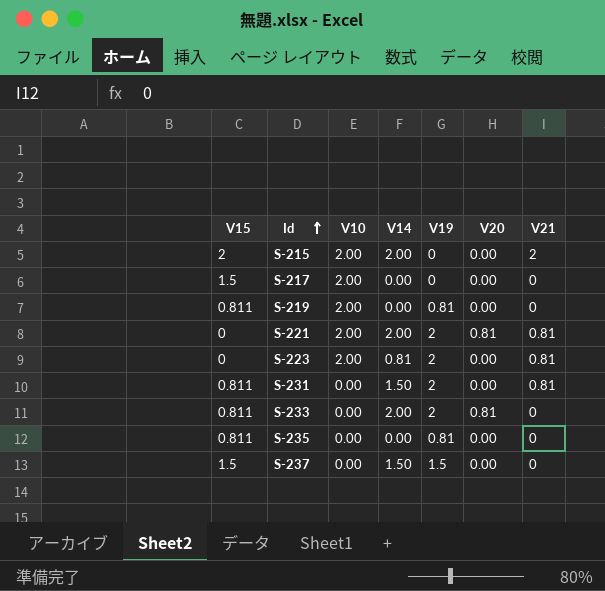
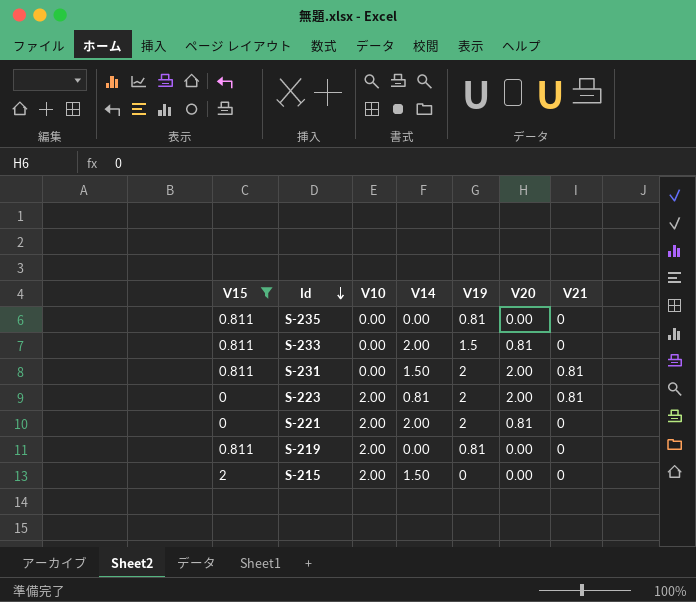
filter: none -> V15 != 1.5
row order: Id ascending -> Id descending
S-233 | V19: 2 -> 1.5
S-231 | V20: 0.00 -> 2.00
S-223 | V20: 0.00 -> 2.00
S-221 | V21: 0.81 -> 0
S-215 | V14: 2.00 -> 1.50
S-215 | V21: 2 -> 0

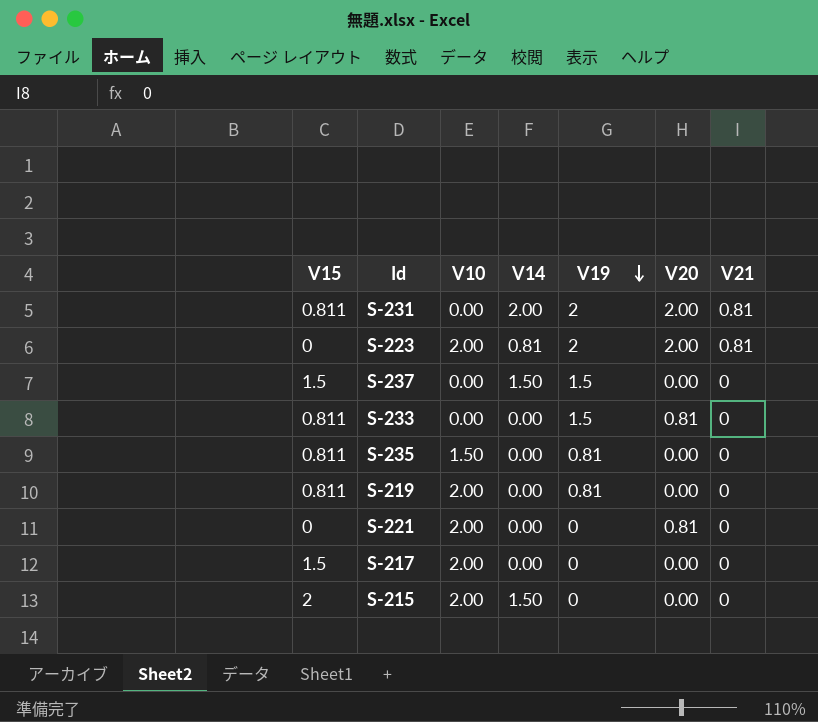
filter: V15 != 1.5 -> none
row order: Id descending -> V19 descending
S-231 | V14: 1.50 -> 2.00
S-233 | V14: 2.00 -> 0.00
S-235 | V10: 0.00 -> 1.50
S-221 | V14: 2.00 -> 0.00
S-221 | V19: 2 -> 0

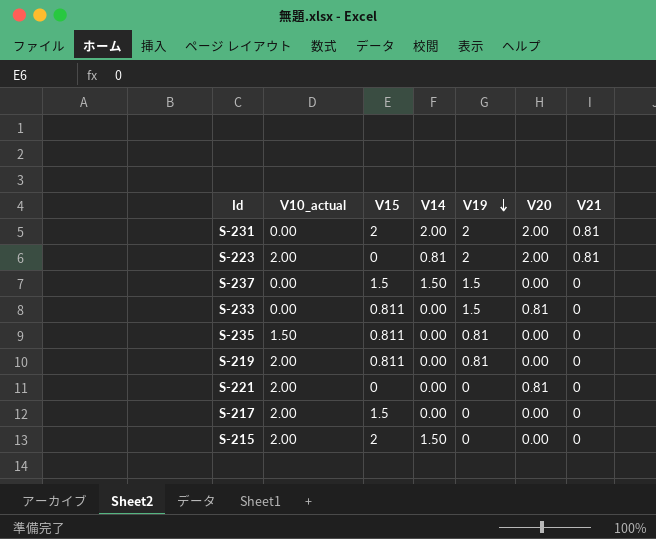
column name: V10 -> V10_actual
column V15 | position: 1 -> 3
S-231 | V15: 0.811 -> 2

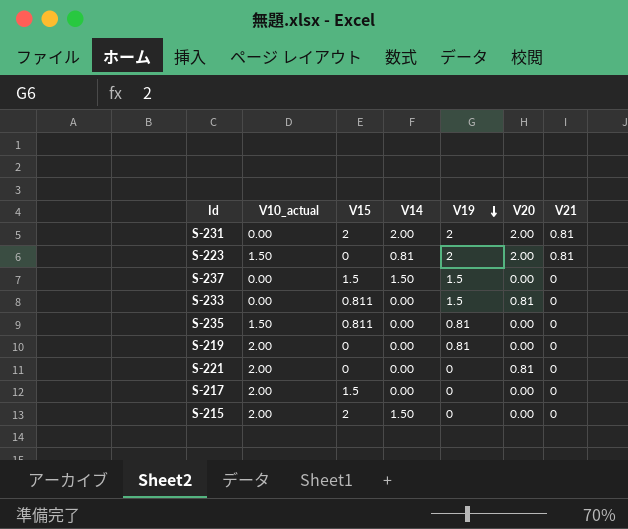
S-223 | V10_actual: 2.00 -> 1.50
S-219 | V15: 0.811 -> 0

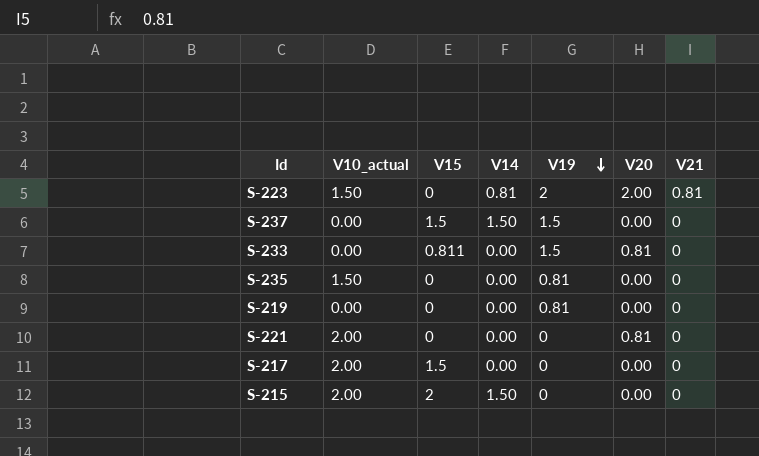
row S-231: 0.00 | 2 | 2.00 | 2 | 2.00 | 0.81 -> none
S-235 | V15: 0.811 -> 0
S-219 | V10_actual: 2.00 -> 0.00

